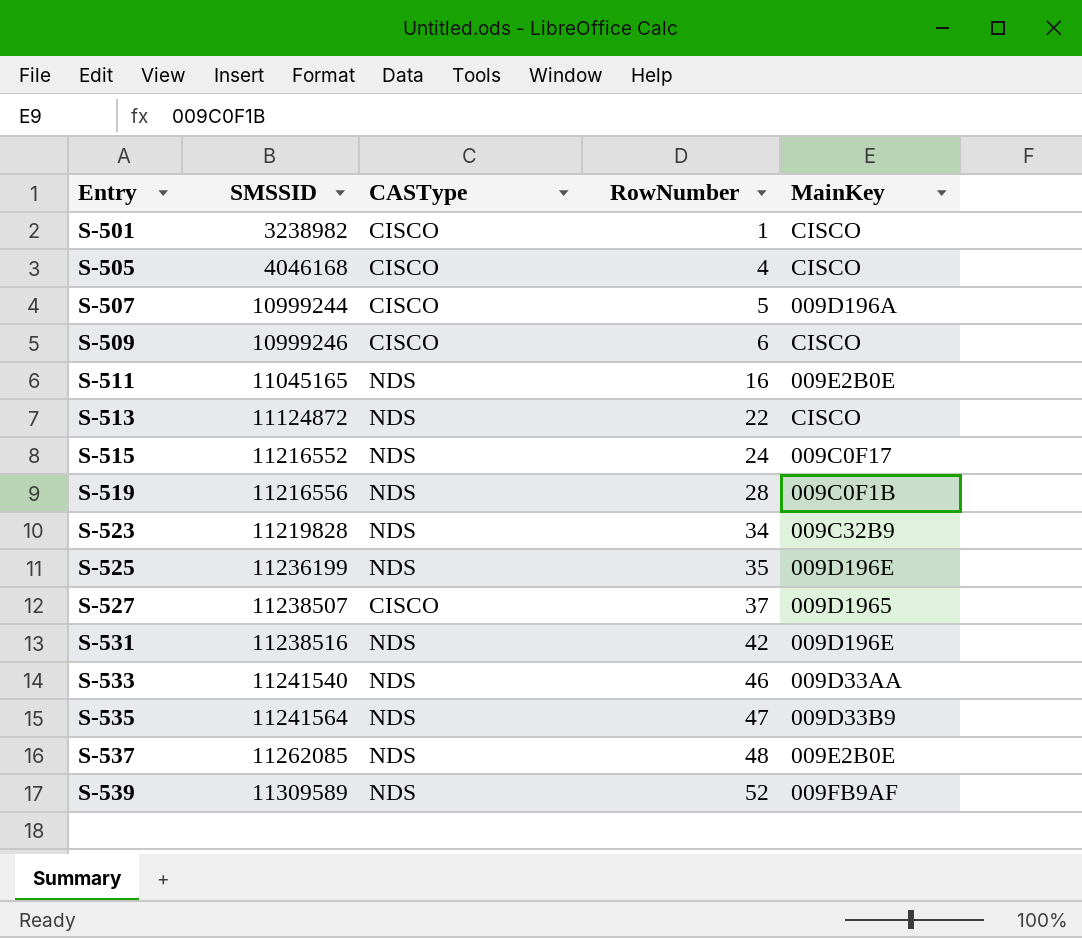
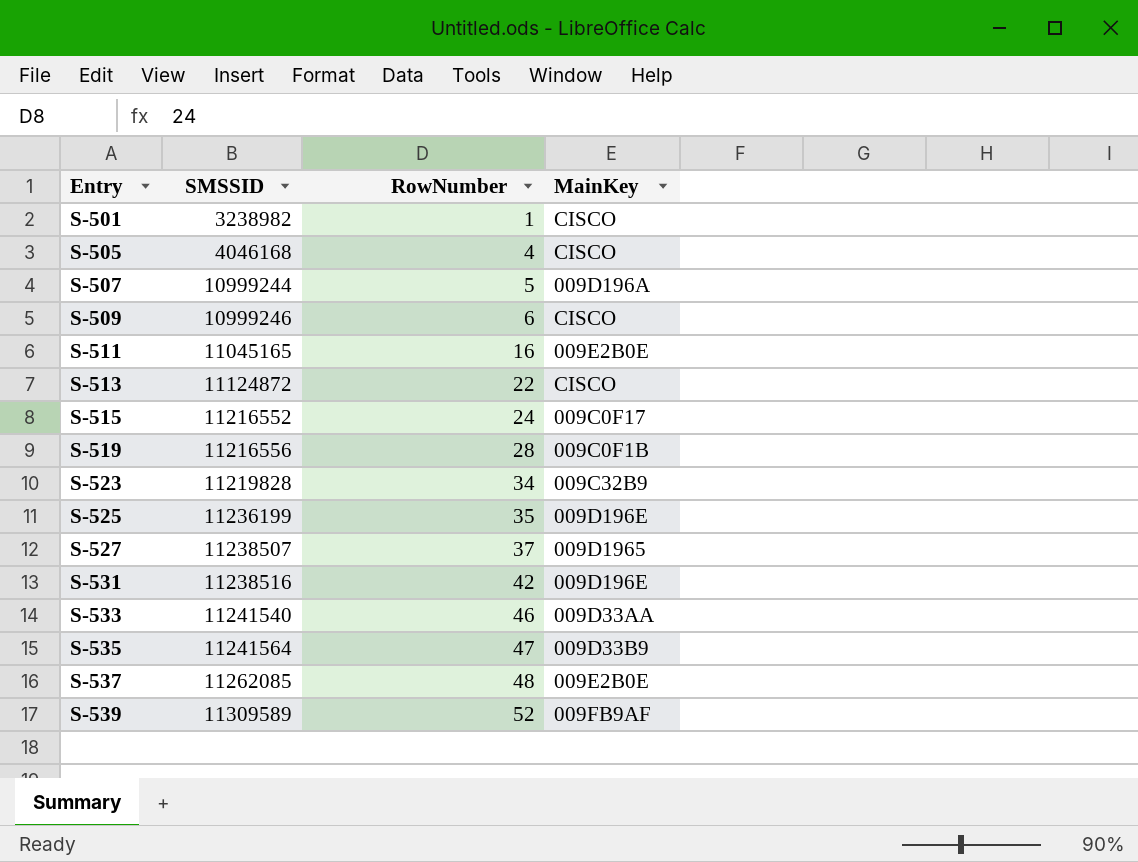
column CASType | position: 3 -> none

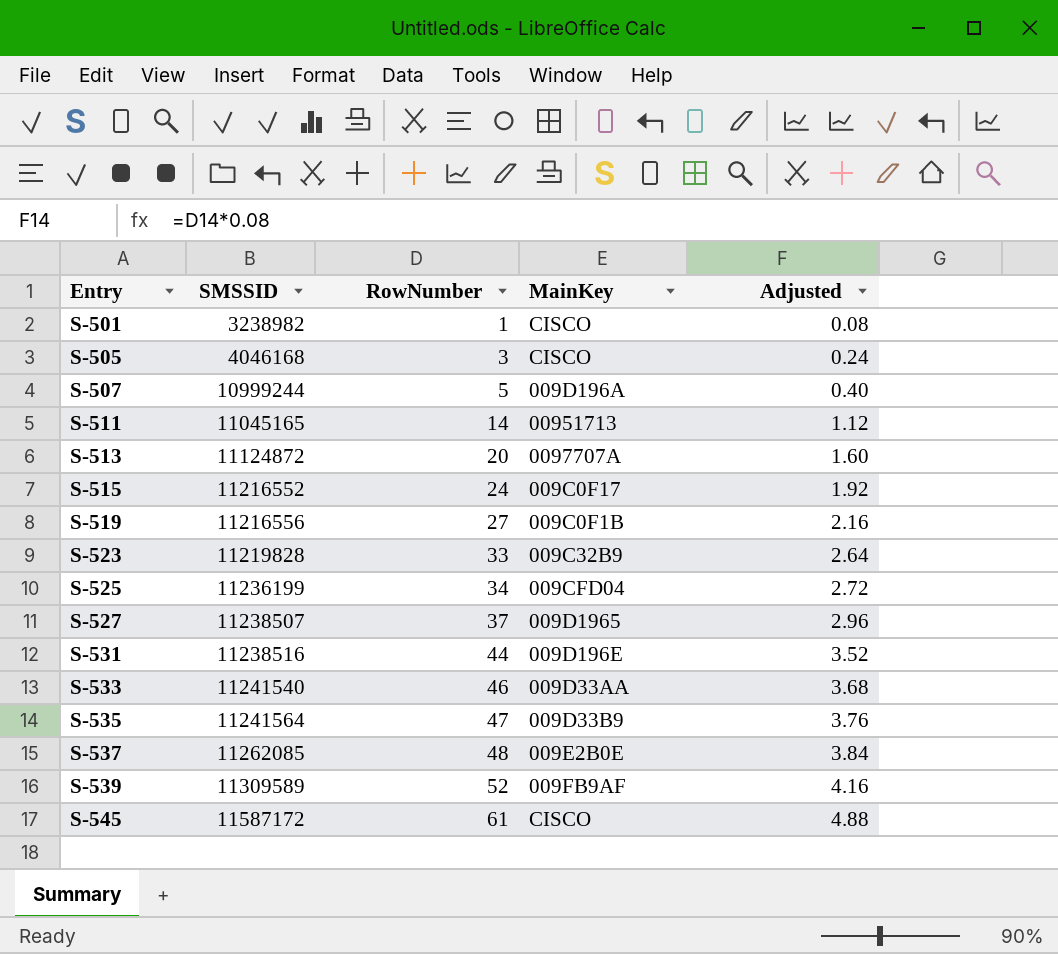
column Adjusted | formula: none -> [RowNumber] * 0.08
row S-509: 10999246 | 6 | CISCO -> none
S-505 | RowNumber: 4 -> 3
S-511 | RowNumber: 16 -> 14
S-511 | MainKey: 009E2B0E -> 00951713
S-513 | RowNumber: 22 -> 20
S-513 | MainKey: CISCO -> 0097707A
S-519 | RowNumber: 28 -> 27
S-523 | RowNumber: 34 -> 33
S-525 | RowNumber: 35 -> 34
S-525 | MainKey: 009D196E -> 009CFD04
S-531 | RowNumber: 42 -> 44
row S-545: none -> 11587172 | 61 | CISCO | 4.88

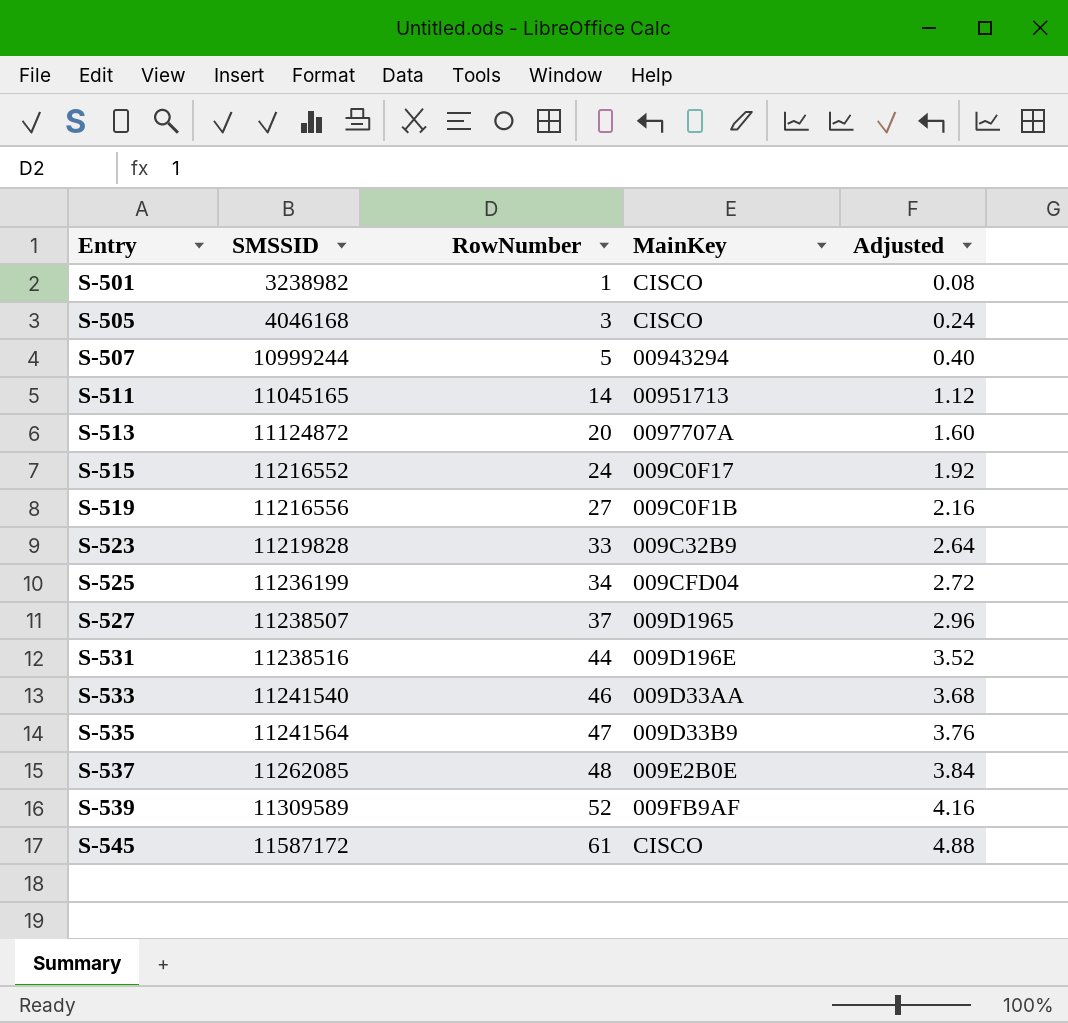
S-507 | MainKey: 009D196A -> 00943294

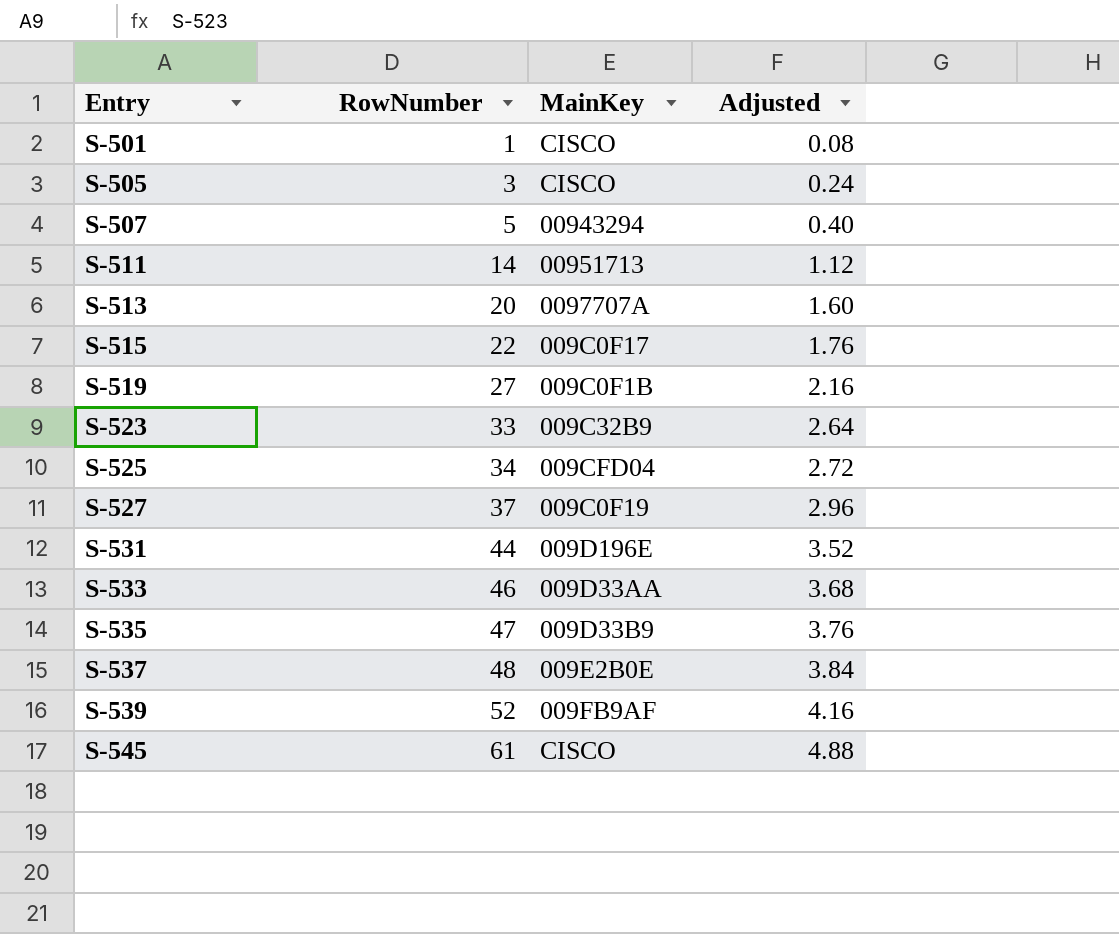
column SMSSID | position: 2 -> none
S-515 | RowNumber: 24 -> 22
S-515 | Adjusted: 1.92 -> 1.76
S-527 | MainKey: 009D1965 -> 009C0F19

